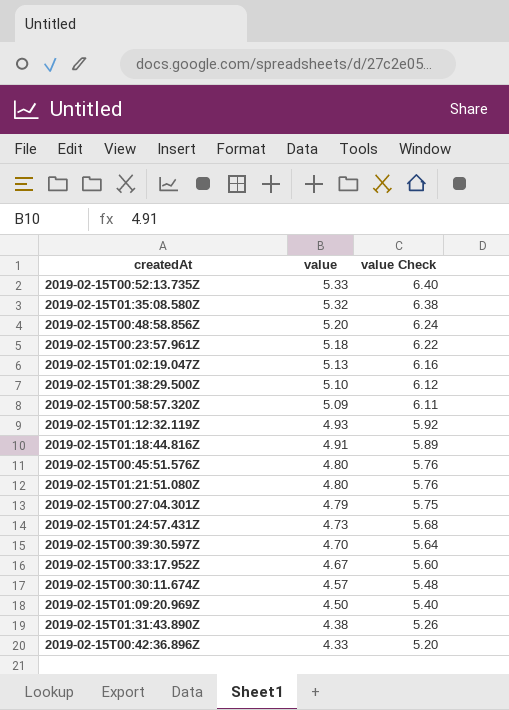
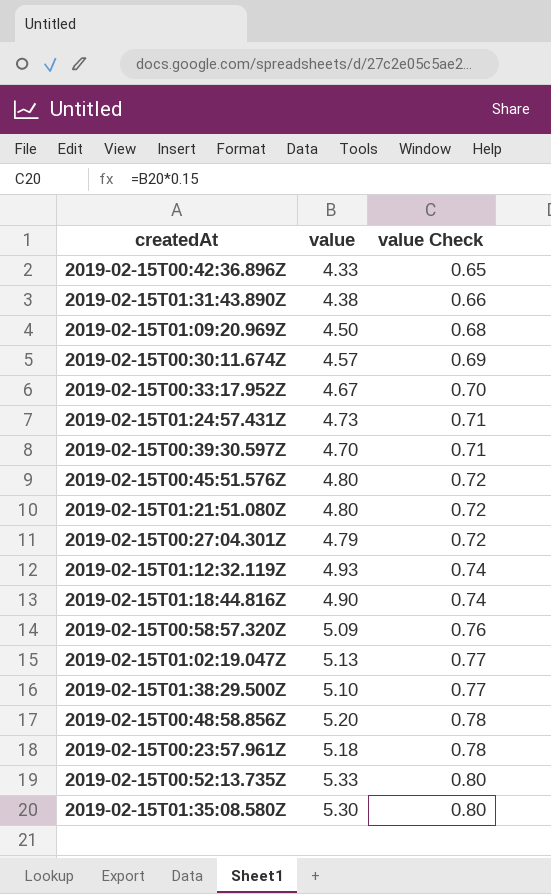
row order: value descending -> value Check ascending
column value Check | formula: [value] * 1.2 -> [value] * 0.15
2019-02-15T01:18:44.816Z | value: 4.91 -> 4.90
2019-02-15T01:35:08.580Z | value: 5.32 -> 5.30

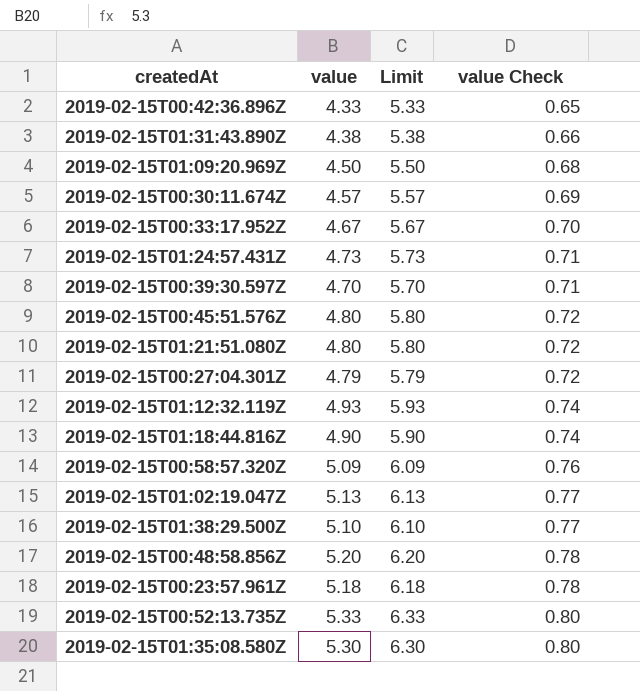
column Limit | formula: none -> [value] + 1

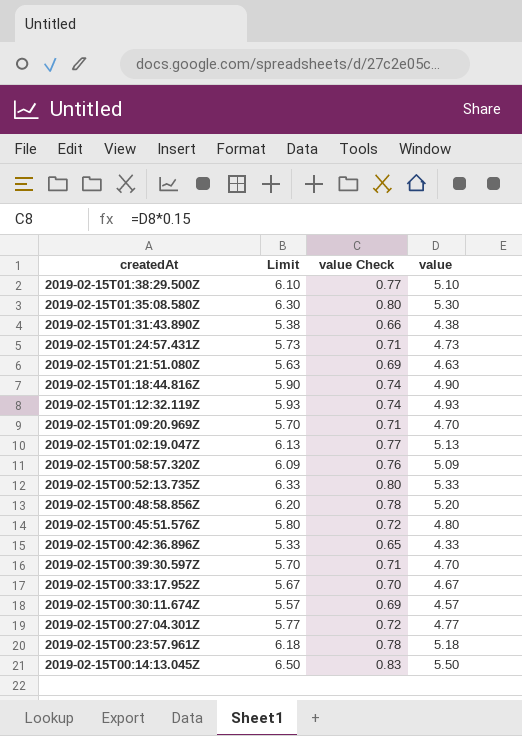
row order: value Check ascending -> createdAt descending
column value | position: 2 -> 4
2019-02-15T01:21:51.080Z | Limit: 5.80 -> 5.63
2019-02-15T01:21:51.080Z | value Check: 0.72 -> 0.69
2019-02-15T01:21:51.080Z | value: 4.80 -> 4.63
2019-02-15T01:09:20.969Z | Limit: 5.50 -> 5.70
2019-02-15T01:09:20.969Z | value Check: 0.68 -> 0.71
2019-02-15T01:09:20.969Z | value: 4.50 -> 4.70
2019-02-15T00:27:04.301Z | Limit: 5.79 -> 5.77
2019-02-15T00:27:04.301Z | value: 4.79 -> 4.77
row 2019-02-15T00:14:13.045Z: none -> 6.50 | 0.83 | 5.50

